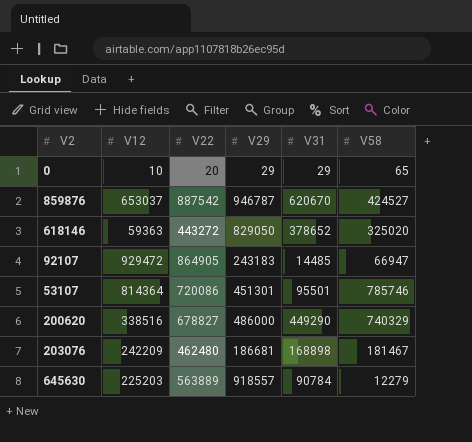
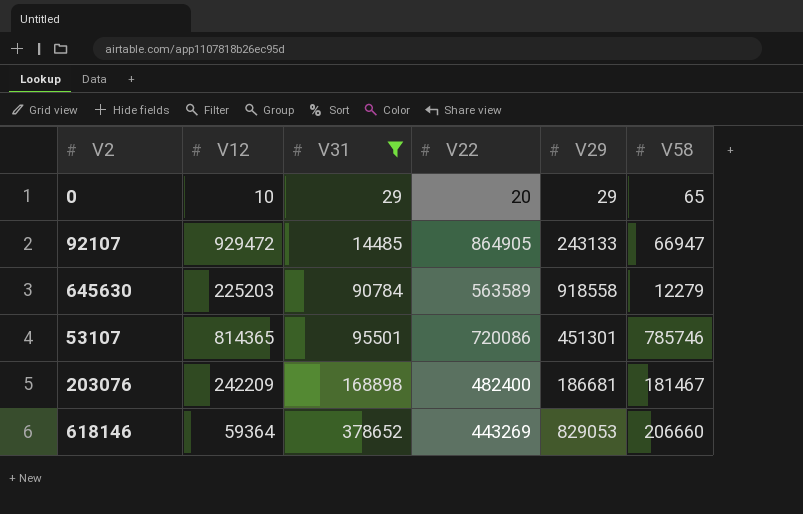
filter: none -> V31 <= 378652
row order: none -> V31 ascending
column V31 | position: 5 -> 3
92107 | V29: 243183 -> 243133
645630 | V22: 563889 -> 563589
645630 | V29: 918557 -> 918558
53107 | V12: 814364 -> 814365
203076 | V22: 462480 -> 482400
618146 | V12: 59363 -> 59364
618146 | V22: 443272 -> 443269
618146 | V29: 829050 -> 829053
618146 | V58: 325020 -> 206660

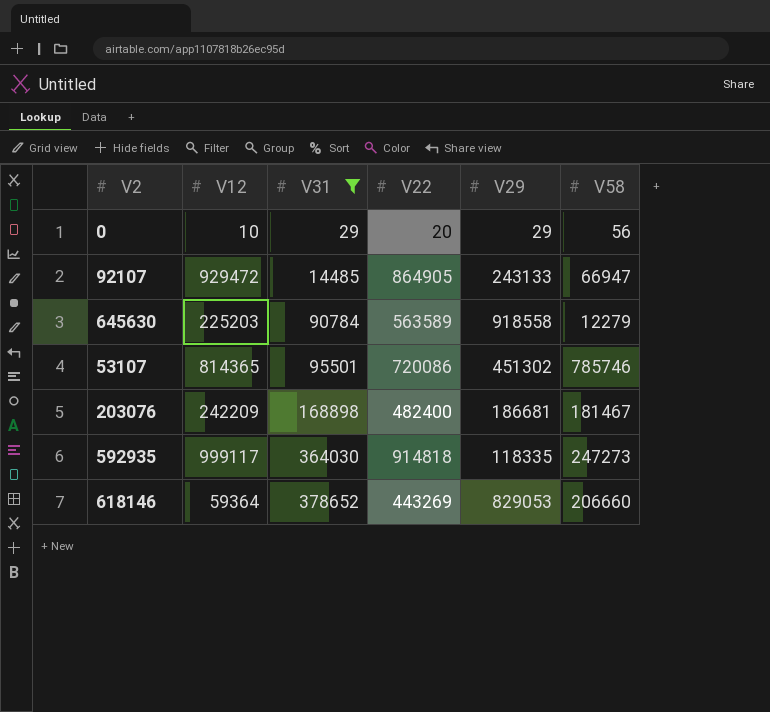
0 | V58: 65 -> 56
53107 | V29: 451301 -> 451302
row 592935: none -> 999117 | 364030 | 914818 | 118335 | 247273

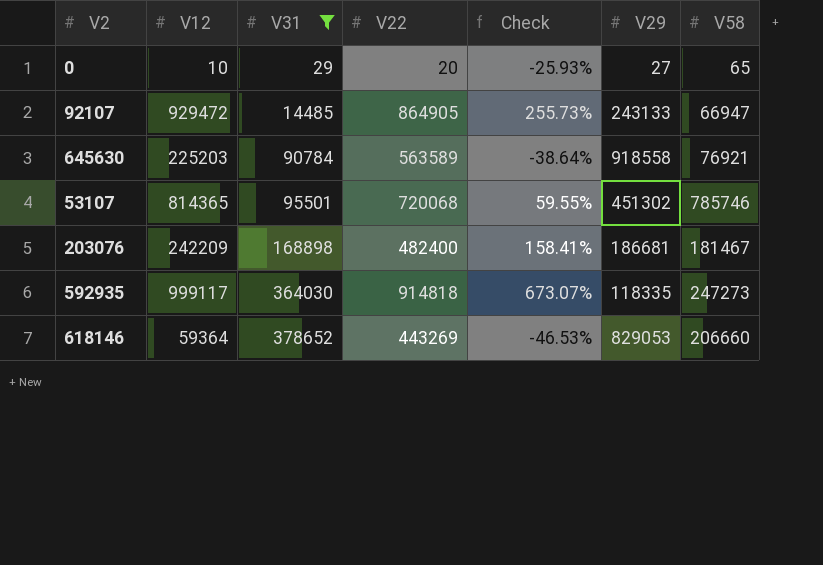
column Check | formula: none -> ([V22] - [V29]) / [V29]
0 | V29: 29 -> 27
0 | V58: 56 -> 65
645630 | V58: 12279 -> 76921
53107 | V22: 720086 -> 720068

